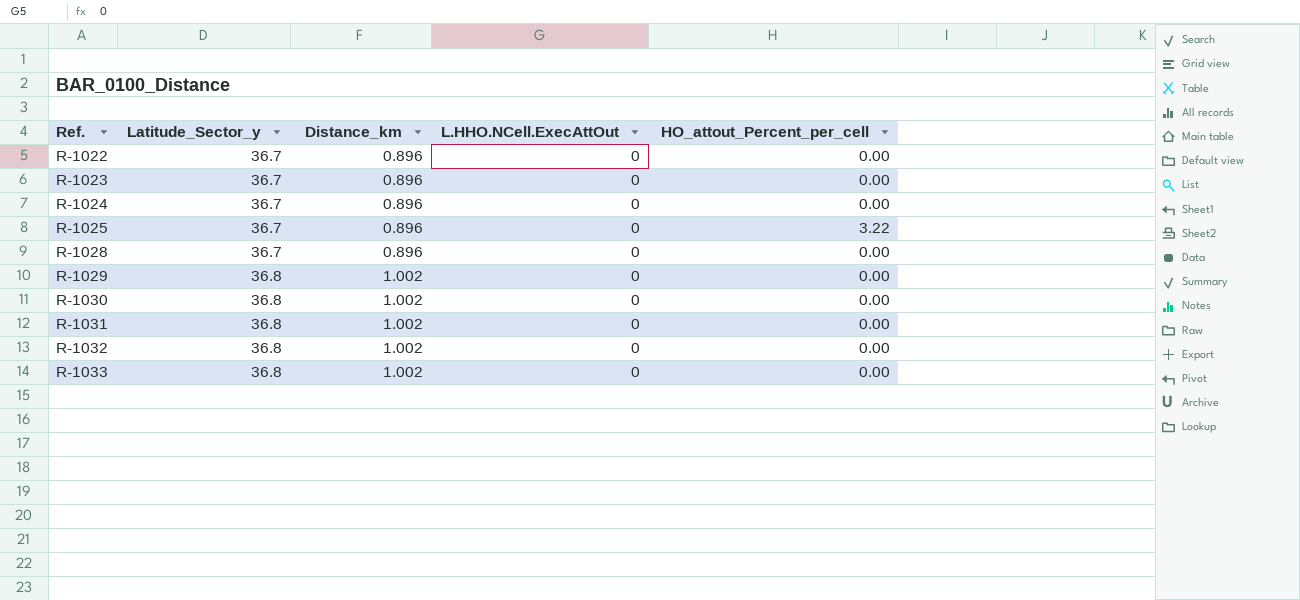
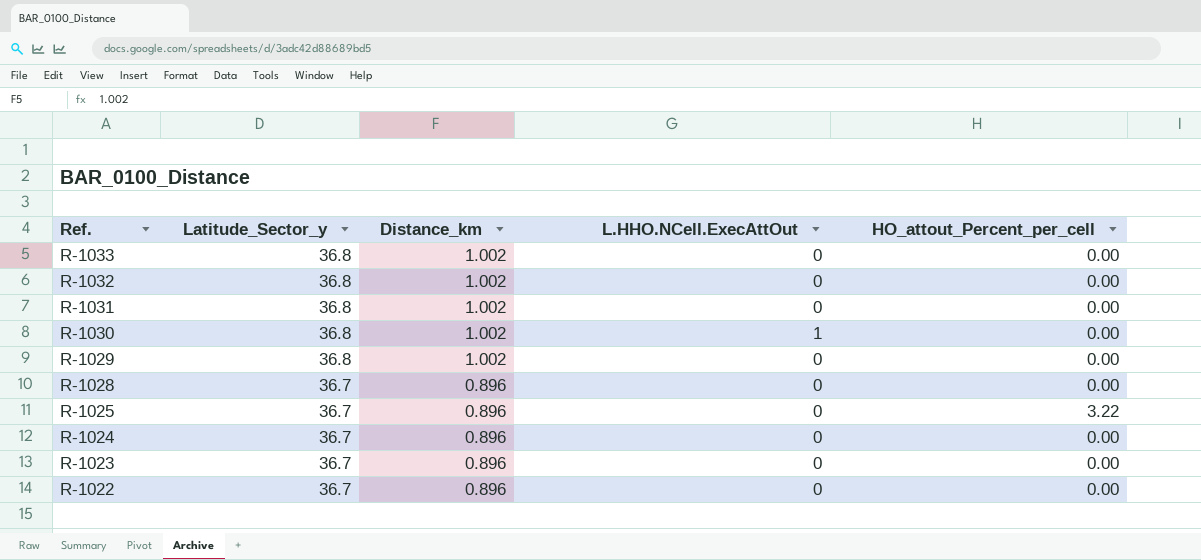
row order: Ref. ascending -> Ref. descending
R-1030 | L.HHO.NCell.ExecAttOut: 0 -> 1

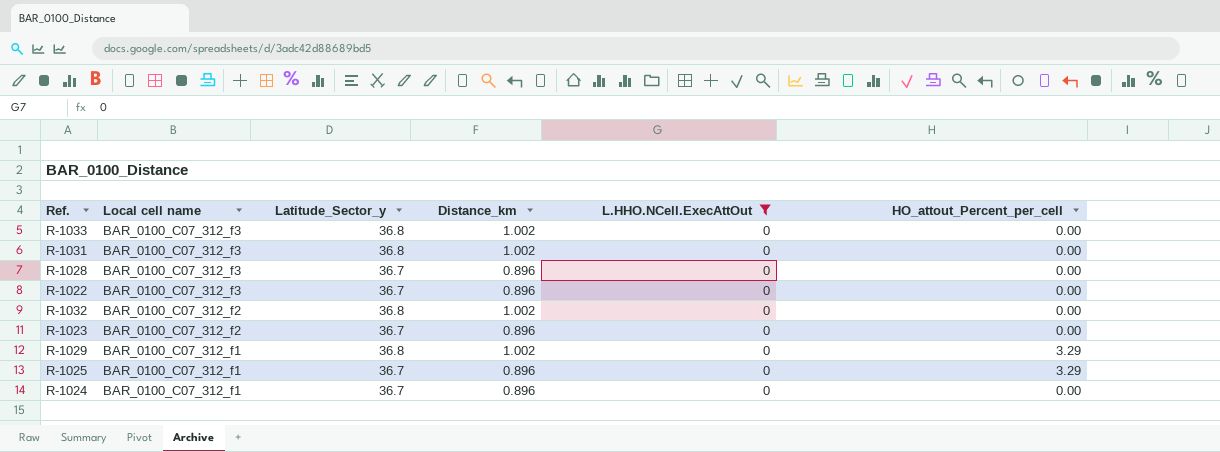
filter: none -> L.HHO.NCell.ExecAttOut = 0
row order: Ref. descending -> Local cell name descending
column Local cell name | position: none -> 2
R-1029 | HO_attout_Percent_per_cell: 0.00 -> 3.29
R-1025 | HO_attout_Percent_per_cell: 3.22 -> 3.29

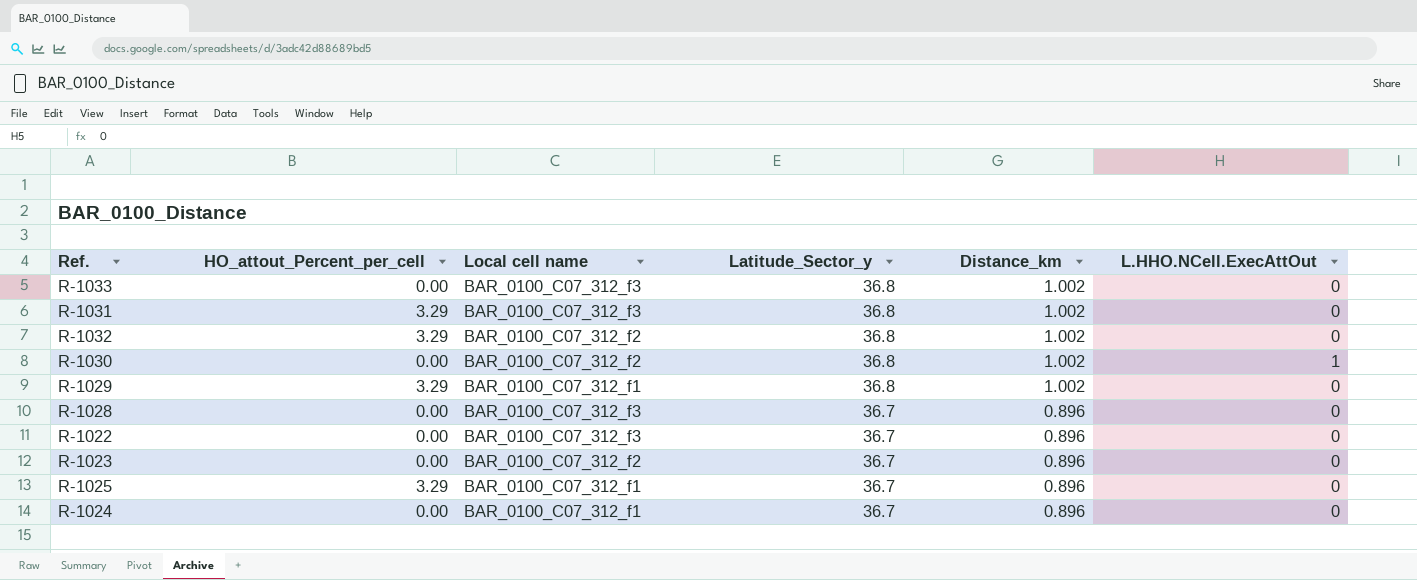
filter: L.HHO.NCell.ExecAttOut = 0 -> none
row order: Local cell name descending -> Latitude_Sector_y descending
column HO_attout_Percent_per_cell | position: 6 -> 2
R-1031 | HO_attout_Percent_per_cell: 0.00 -> 3.29
R-1032 | HO_attout_Percent_per_cell: 0.00 -> 3.29

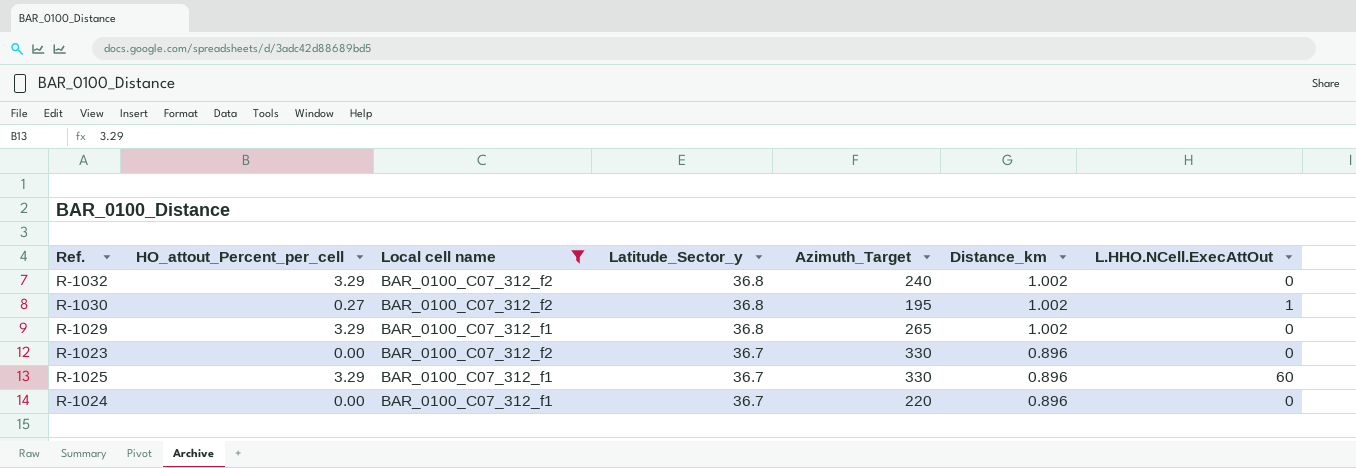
filter: none -> Local cell name != BAR_0100_C07_312_f3
column Azimuth_Target | position: none -> 5
R-1030 | HO_attout_Percent_per_cell: 0.00 -> 0.27
R-1025 | L.HHO.NCell.ExecAttOut: 0 -> 60

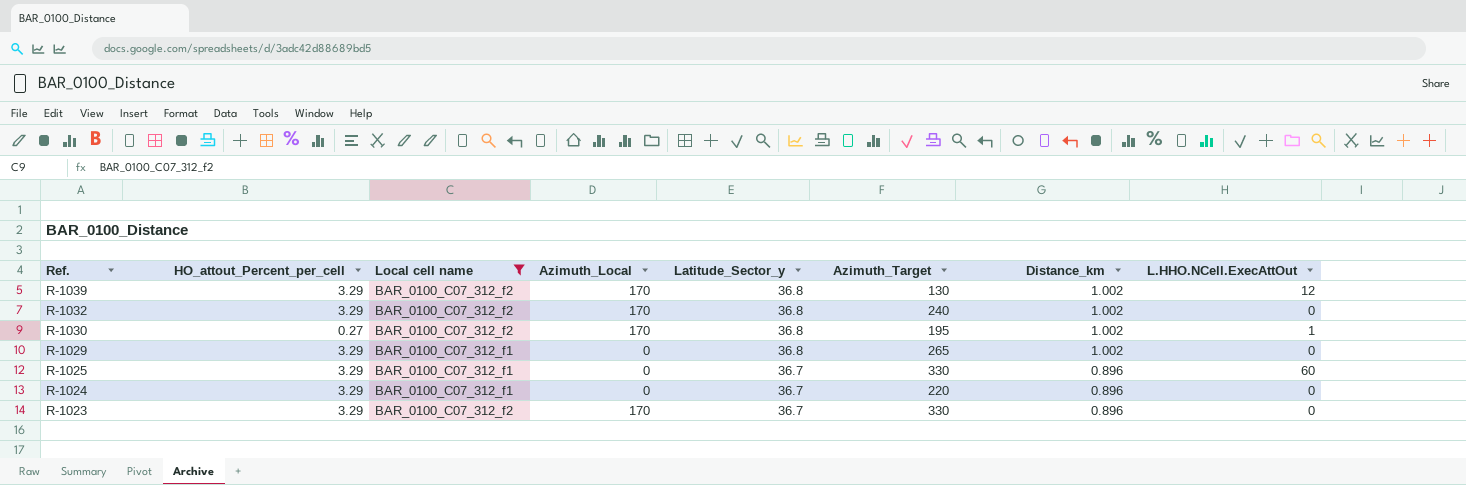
row order: Latitude_Sector_y descending -> Ref. descending
column Azimuth_Local | position: none -> 4
row R-1039: none -> 3.29 | BAR_0100_C07_312_f2 | 170 | 36.8 | 130 | 1.002 | 12
R-1024 | HO_attout_Percent_per_cell: 0.00 -> 3.29
R-1023 | HO_attout_Percent_per_cell: 0.00 -> 3.29

